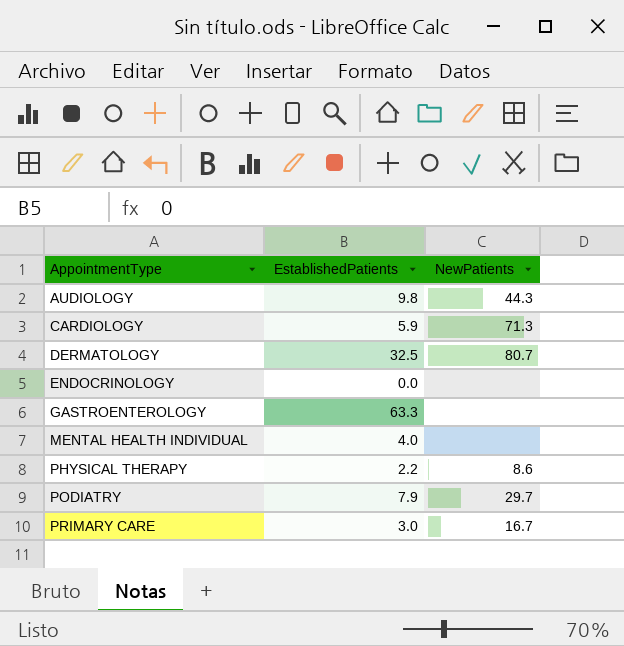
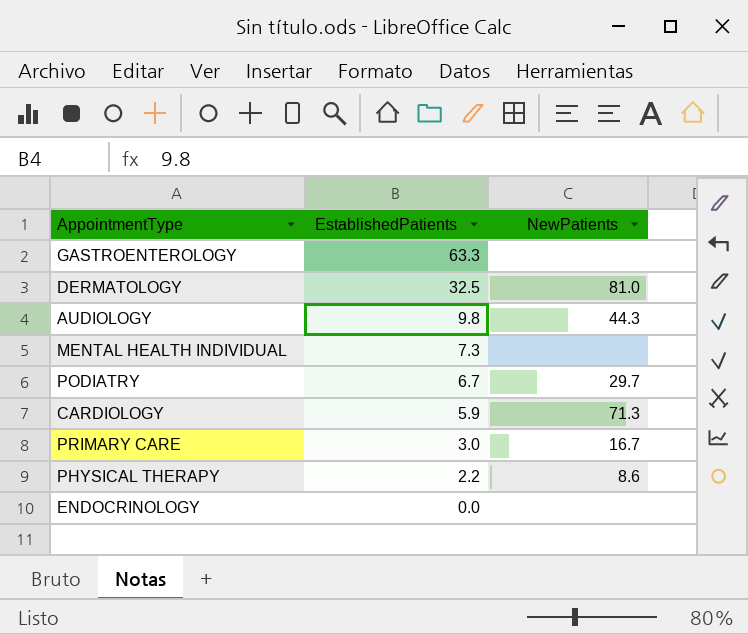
row order: AppointmentType ascending -> EstablishedPatients descending
DERMATOLOGY | NewPatients: 80.7 -> 81.0
MENTAL HEALTH INDIVIDUAL | EstablishedPatients: 4.0 -> 7.3
PODIATRY | EstablishedPatients: 7.9 -> 6.7

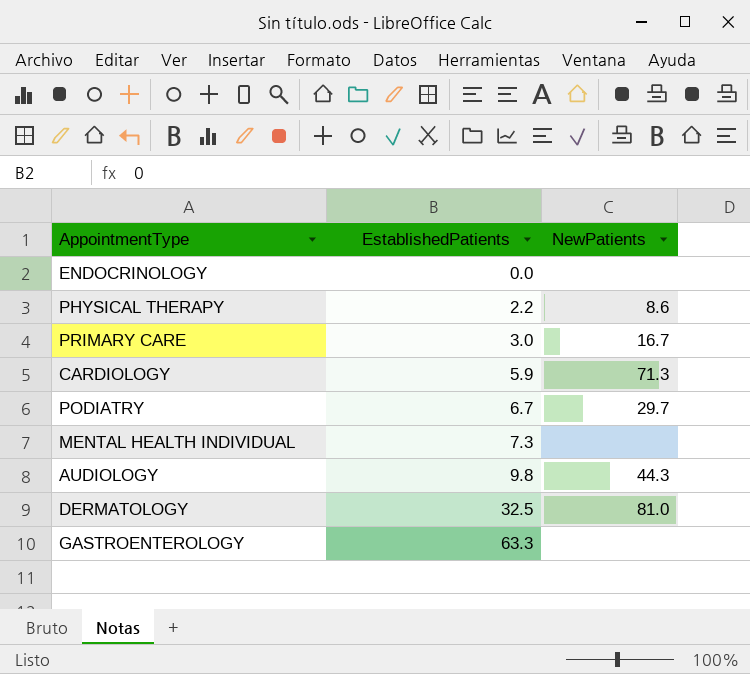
row order: EstablishedPatients descending -> EstablishedPatients ascending

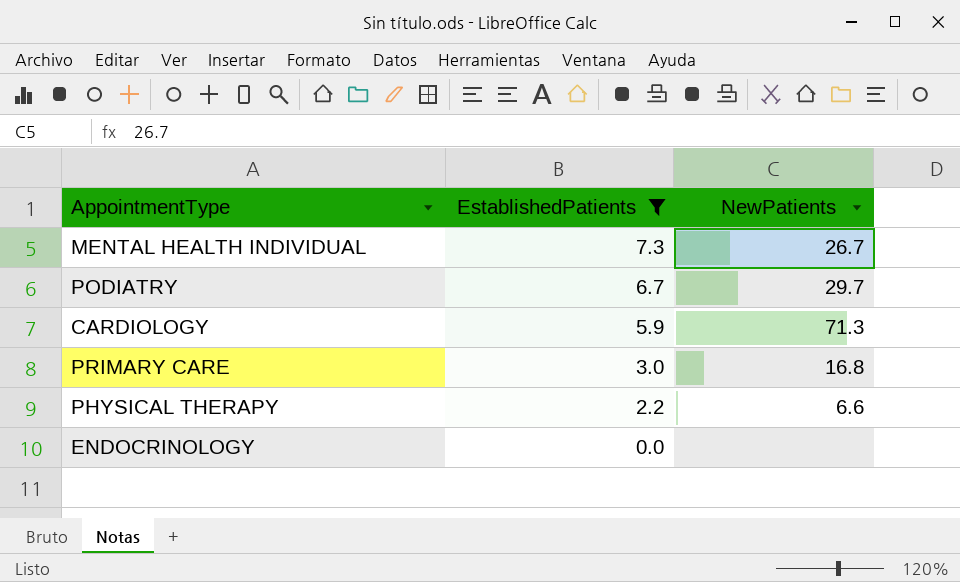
filter: none -> EstablishedPatients <= 7.3
row order: EstablishedPatients ascending -> EstablishedPatients descending
MENTAL HEALTH INDIVIDUAL | NewPatients: none -> 26.7
PRIMARY CARE | NewPatients: 16.7 -> 16.8
PHYSICAL THERAPY | NewPatients: 8.6 -> 6.6

